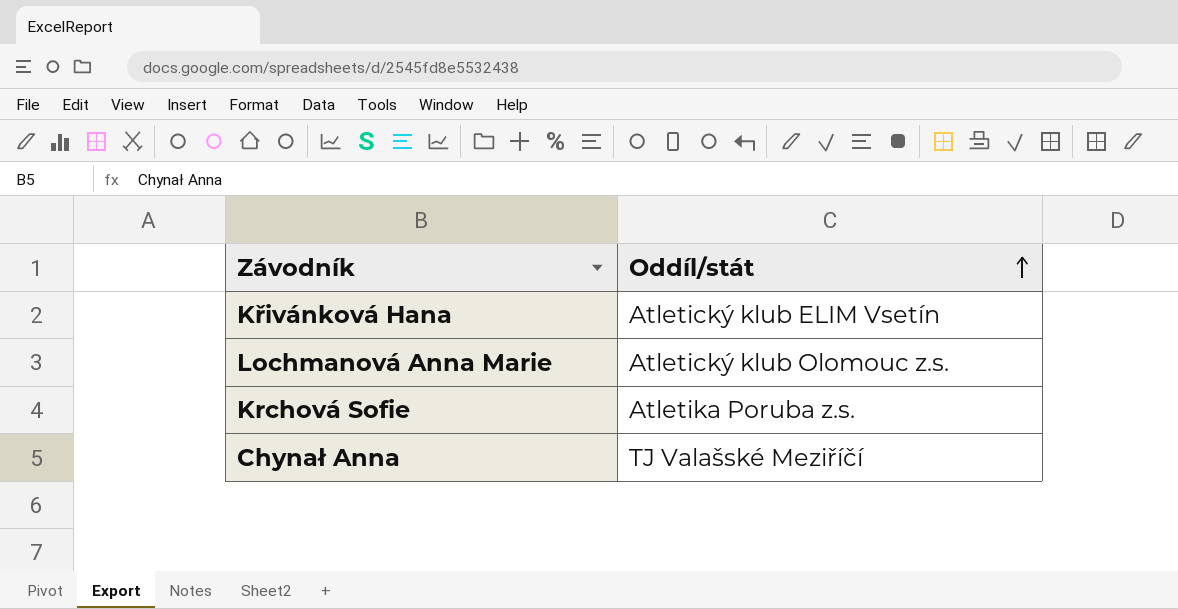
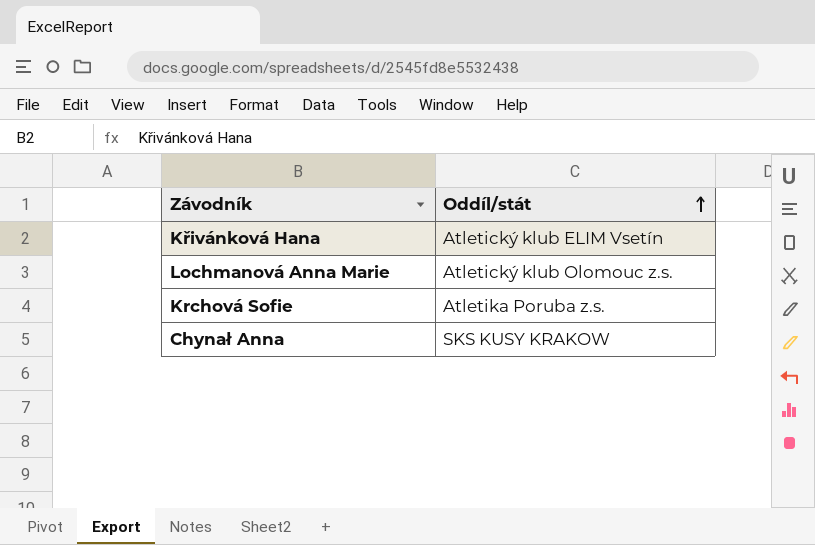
Chynał Anna | Oddíl/stát: TJ Valašské Meziříčí -> SKS KUSY KRAKOW

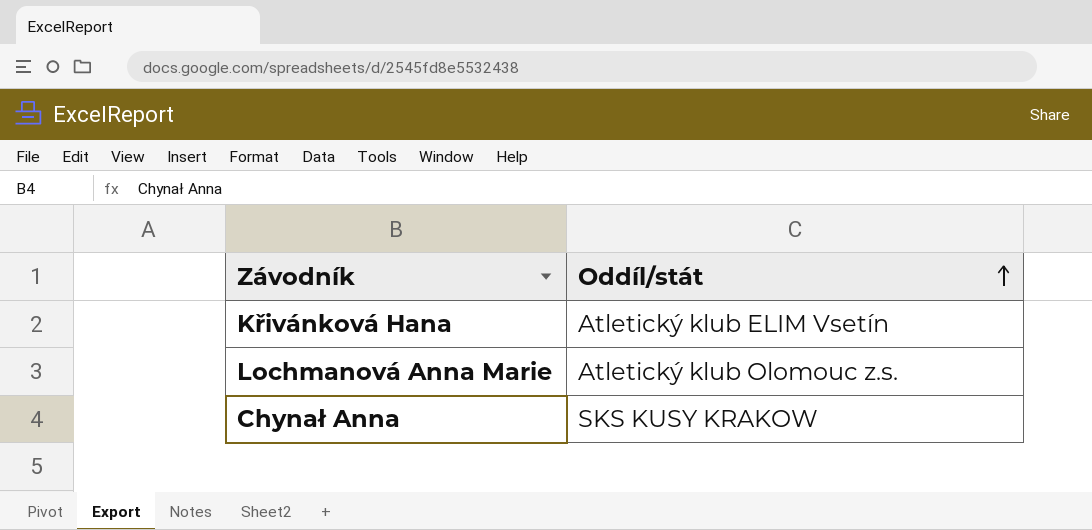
row Krchová Sofie: Atletika Poruba z.s. -> none

